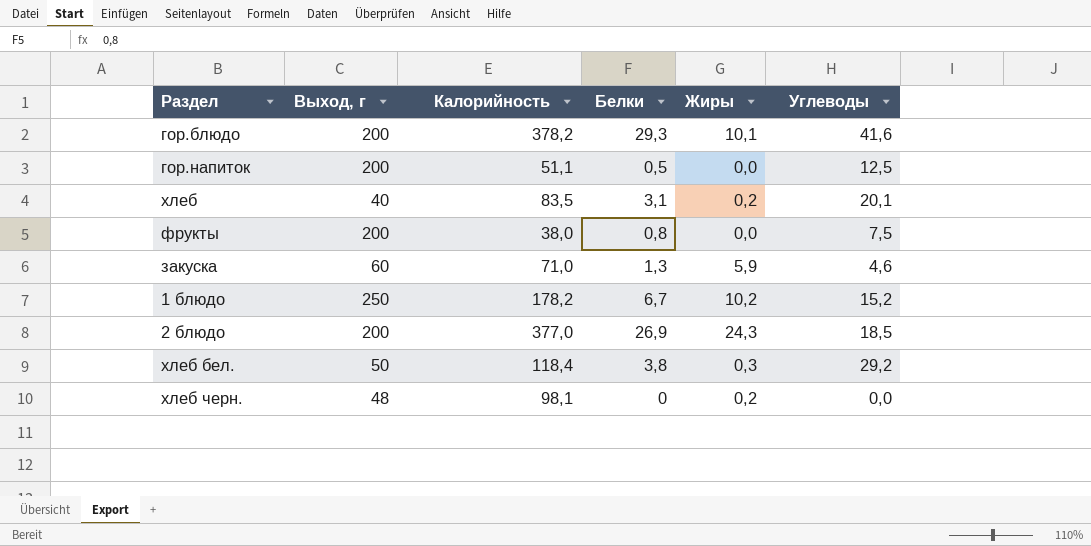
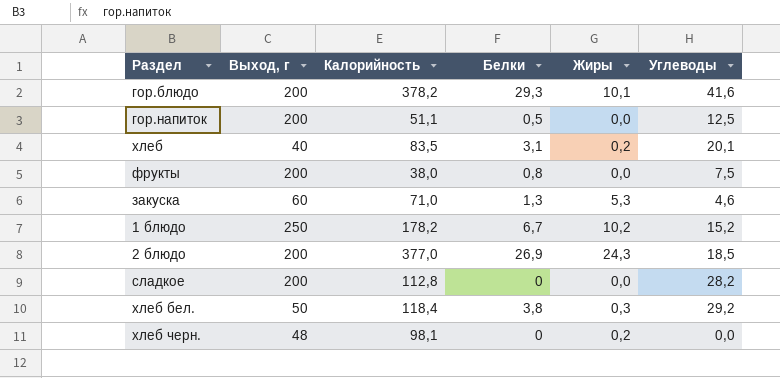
закуска | Жиры: 5,9 -> 5,3
row сладкое: none -> 200 | 112,8 | 0 | 0,0 | 28,2

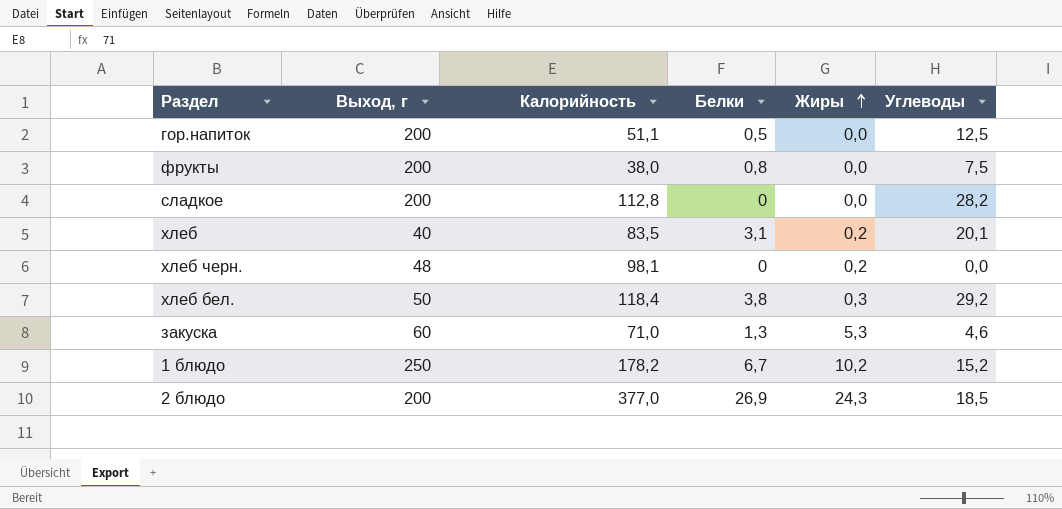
row order: none -> Жиры ascending
row гор.блюдо: 200 | 378,2 | 29,3 | 10,1 | 41,6 -> none

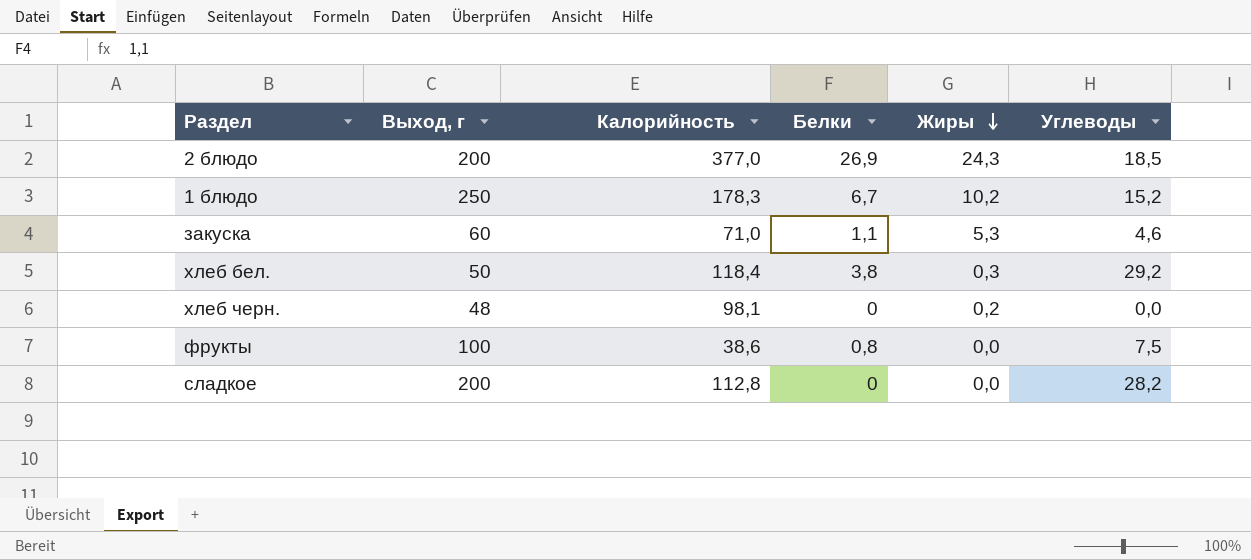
row order: Жиры ascending -> Жиры descending
row гор.напиток: 200 | 51,1 | 0,5 | 0,0 | 12,5 -> none
row хлеб: 40 | 83,5 | 3,1 | 0,2 | 20,1 -> none
1 блюдо | Калорийность: 178,2 -> 178,3
закуска | Белки: 1,3 -> 1,1
фрукты | Выход, г: 200 -> 100
фрукты | Калорийность: 38,0 -> 38,6

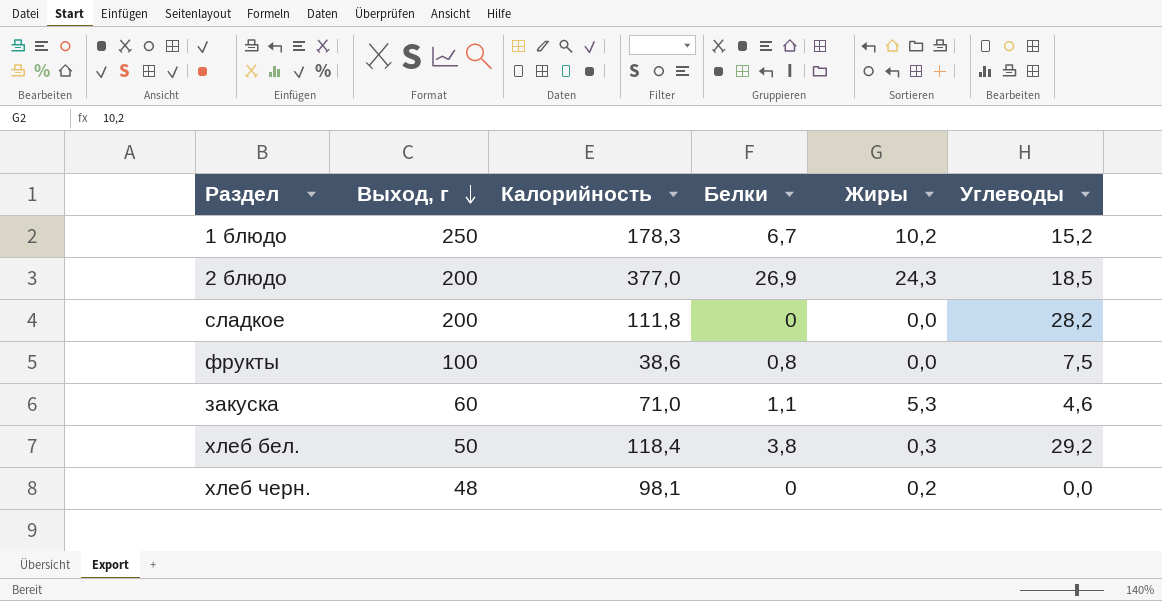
row order: Жиры descending -> Выход, г descending
сладкое | Калорийность: 112,8 -> 111,8

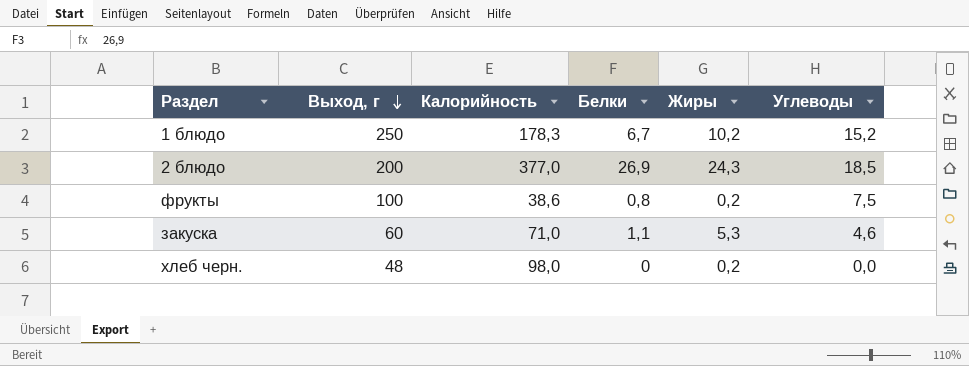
row сладкое: 200 | 111,8 | 0 | 0,0 | 28,2 -> none
row хлеб бел.: 50 | 118,4 | 3,8 | 0,3 | 29,2 -> none
фрукты | Жиры: 0,0 -> 0,2
хлеб черн. | Калорийность: 98,1 -> 98,0

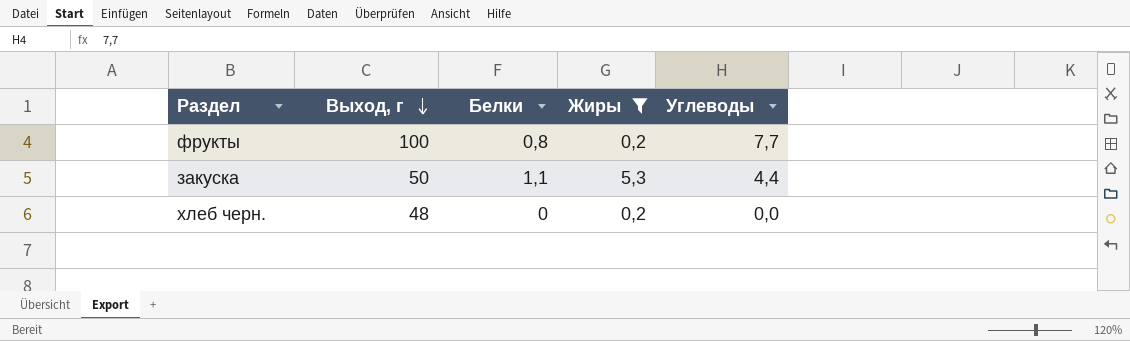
filter: none -> Жиры <= 5,3
column Калорийность | position: 3 -> none
фрукты | Углеводы: 7,5 -> 7,7
закуска | Выход, г: 60 -> 50
закуска | Углеводы: 4,6 -> 4,4

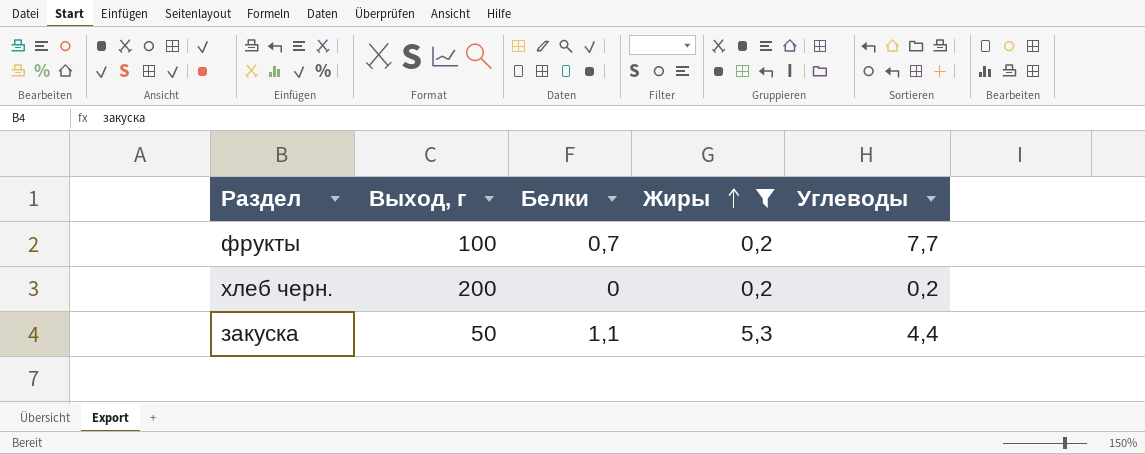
row order: Выход, г descending -> Жиры ascending
фрукты | Белки: 0,8 -> 0,7
хлеб черн. | Выход, г: 48 -> 200
хлеб черн. | Углеводы: 0,0 -> 0,2

